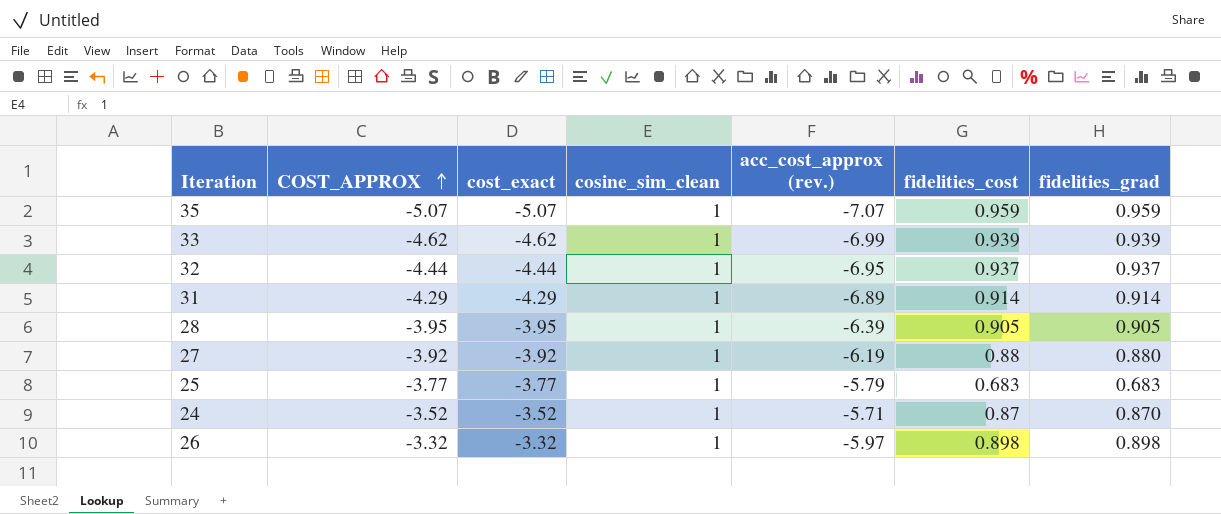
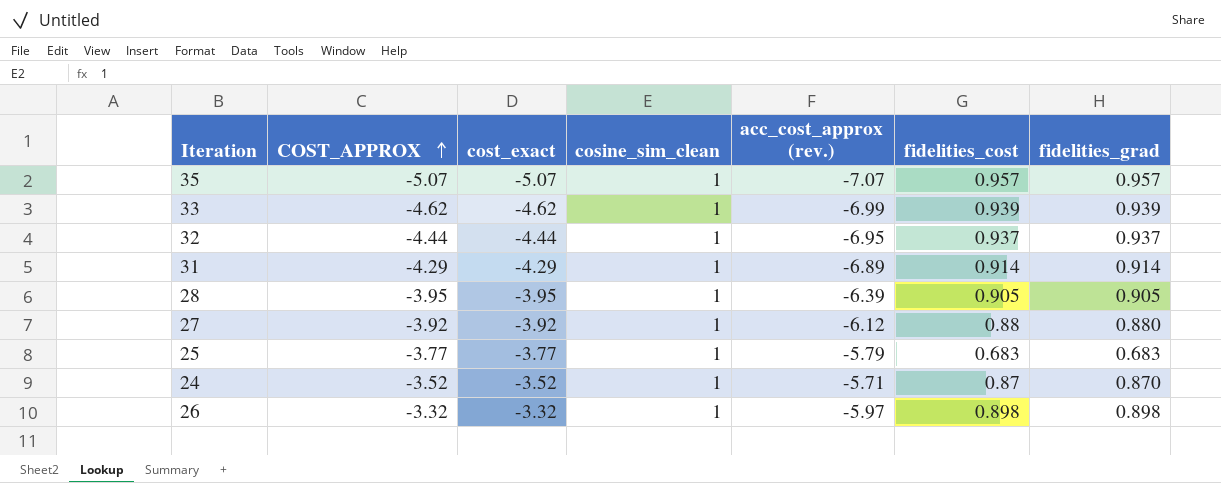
35 | fidelities_cost: 0.959 -> 0.957
35 | fidelities_grad: 0.959 -> 0.957
27 | acc_cost_approx (rev.): -6.19 -> -6.12

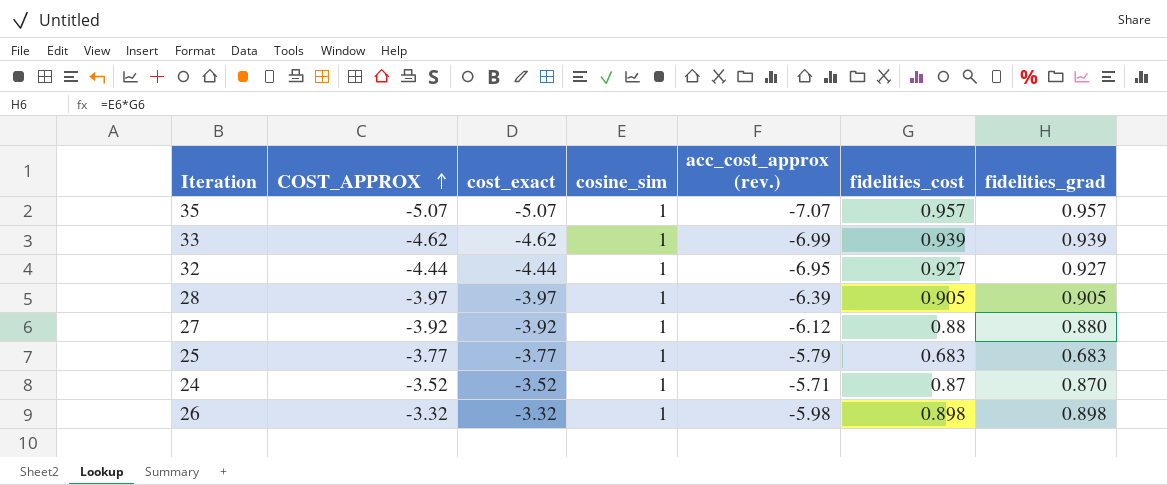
column name: cosine_sim_clean -> cosine_sim
row 31: -4.29 | -4.29 | 1 | -6.89 | 0.914 | 0.914 -> none
32 | fidelities_cost: 0.937 -> 0.927
32 | fidelities_grad: 0.937 -> 0.927
28 | COST_APPROX: -3.95 -> -3.97
28 | cost_exact: -3.95 -> -3.97
26 | acc_cost_approx (rev.): -5.97 -> -5.98

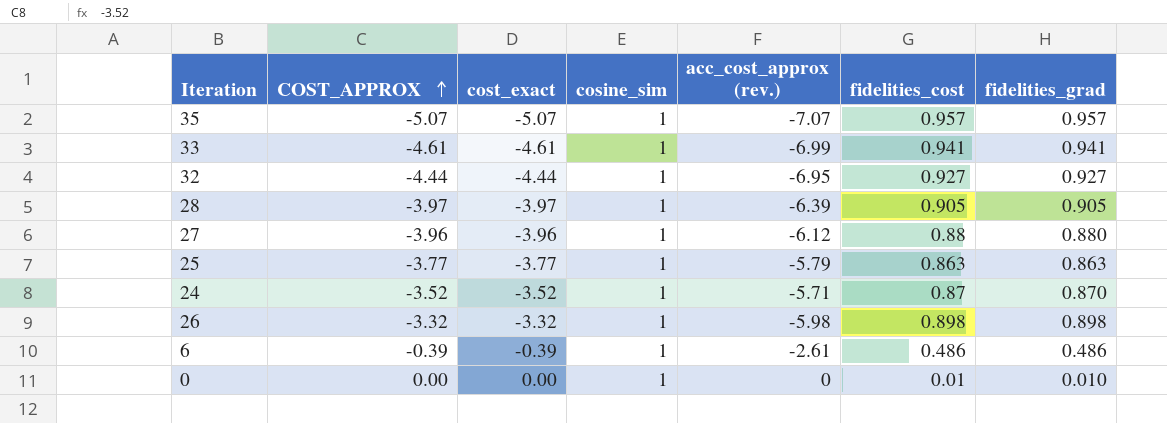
33 | COST_APPROX: -4.62 -> -4.61
33 | cost_exact: -4.62 -> -4.61
33 | fidelities_cost: 0.939 -> 0.941
33 | fidelities_grad: 0.939 -> 0.941
27 | COST_APPROX: -3.92 -> -3.96
27 | cost_exact: -3.92 -> -3.96
25 | fidelities_cost: 0.683 -> 0.863
25 | fidelities_grad: 0.683 -> 0.863
row 6: none -> -0.39 | -0.39 | 1 | -2.61 | 0.486 | 0.486
row 0: none -> 0.00 | 0.00 | 1 | 0 | 0.01 | 0.010

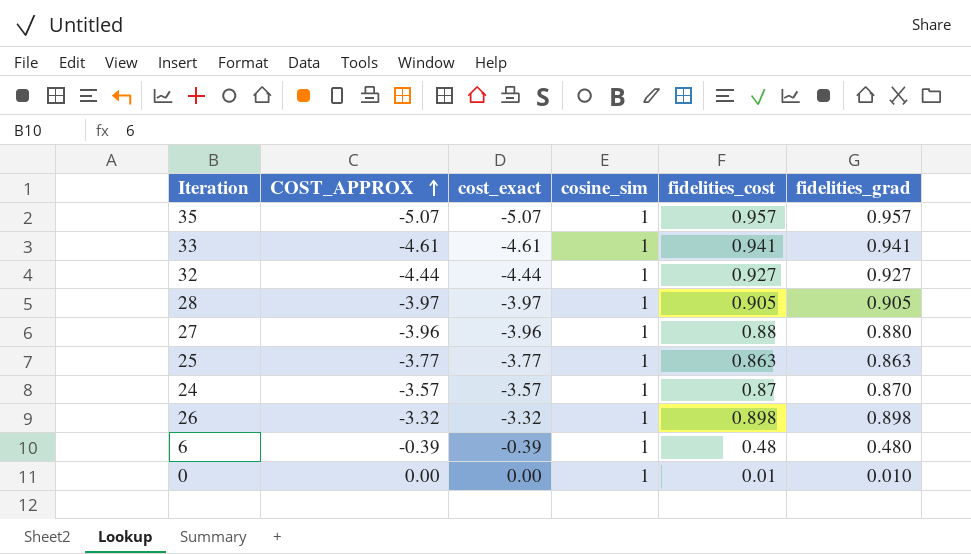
column acc_cost_approx (rev.) | position: 5 -> none
24 | COST_APPROX: -3.52 -> -3.57
24 | cost_exact: -3.52 -> -3.57
6 | fidelities_cost: 0.486 -> 0.48
6 | fidelities_grad: 0.486 -> 0.480

